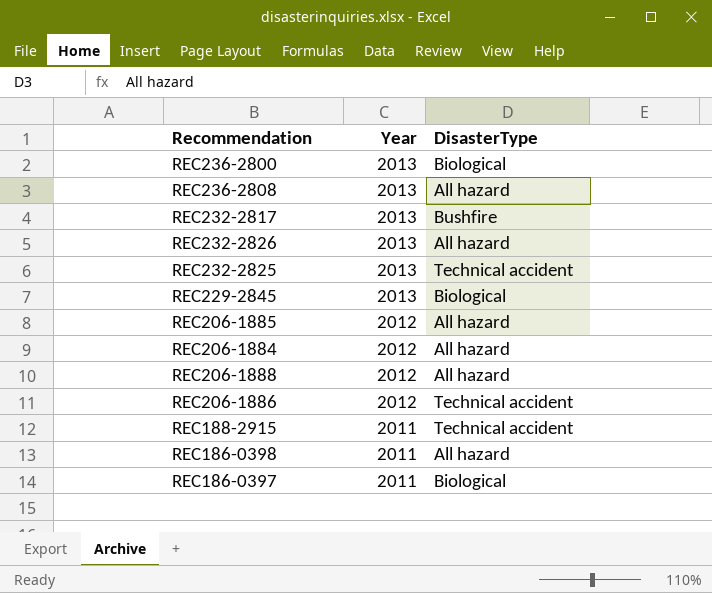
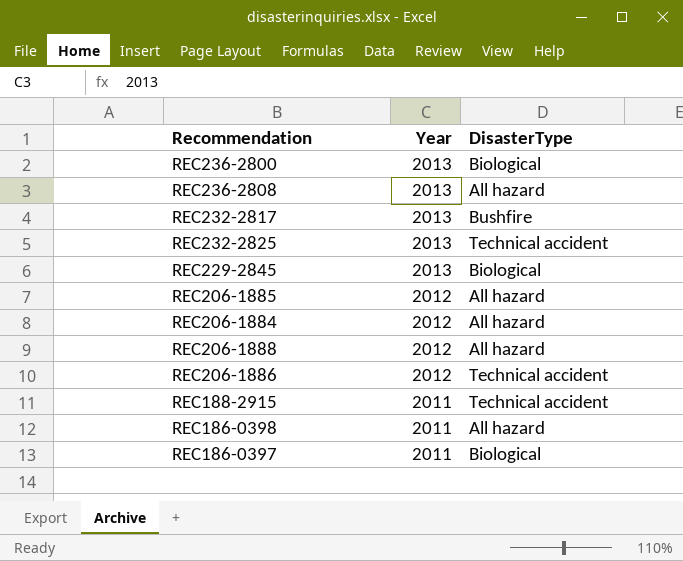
row REC232-2826: 2013 | All hazard -> none

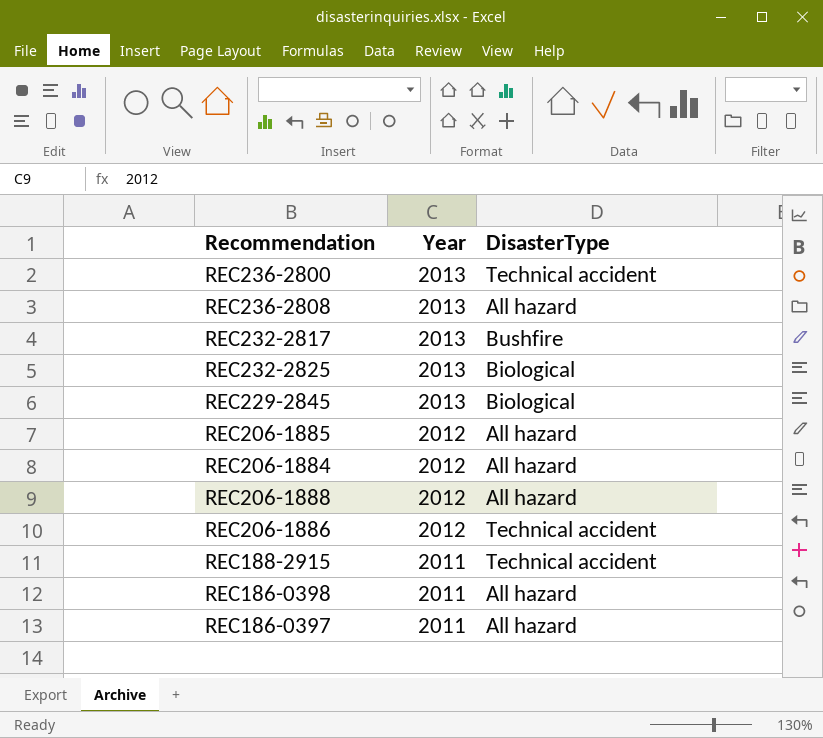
REC236-2800 | DisasterType: Biological -> Technical accident
REC232-2825 | DisasterType: Technical accident -> Biological
REC186-0397 | DisasterType: Biological -> All hazard

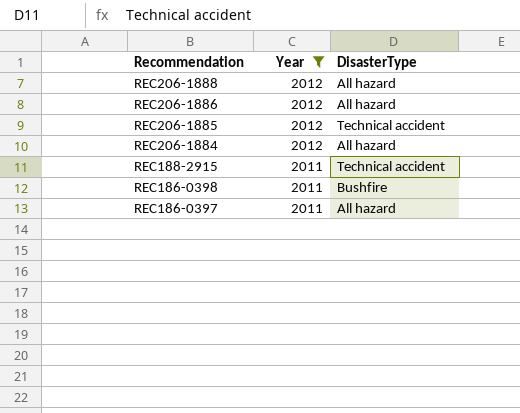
filter: none -> Year != 2013
row order: Year descending -> Recommendation descending
REC206-1886 | DisasterType: Technical accident -> All hazard
REC206-1885 | DisasterType: All hazard -> Technical accident
REC186-0398 | DisasterType: All hazard -> Bushfire

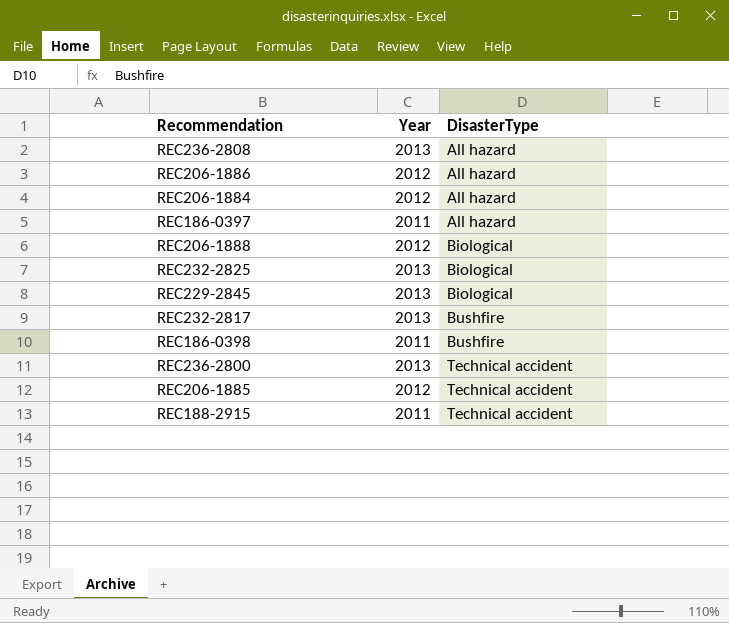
filter: Year != 2013 -> none
row order: Recommendation descending -> DisasterType ascending
REC206-1888 | DisasterType: All hazard -> Biological

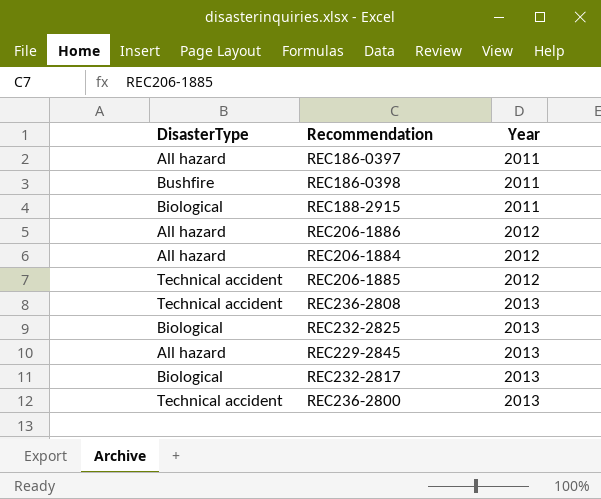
row order: DisasterType ascending -> Year ascending
column DisasterType | position: 3 -> 1
row REC206-1888: 2012 | Biological -> none
REC188-2915 | DisasterType: Technical accident -> Biological
REC236-2808 | DisasterType: All hazard -> Technical accident
REC229-2845 | DisasterType: Biological -> All hazard
REC232-2817 | DisasterType: Bushfire -> Biological

